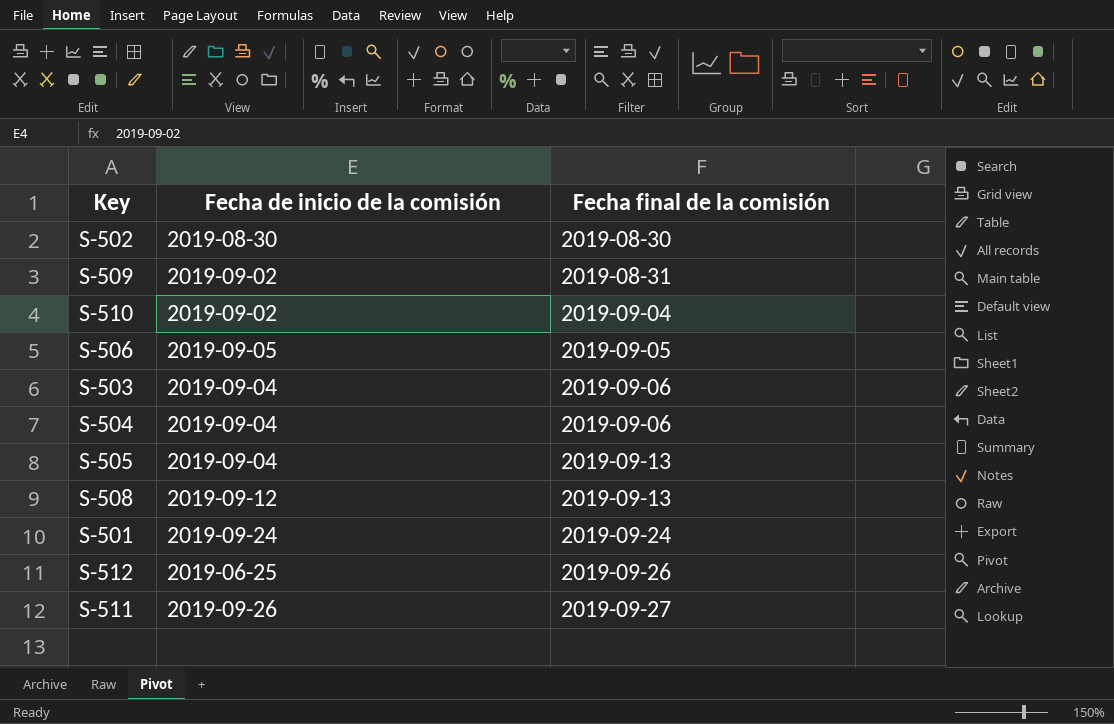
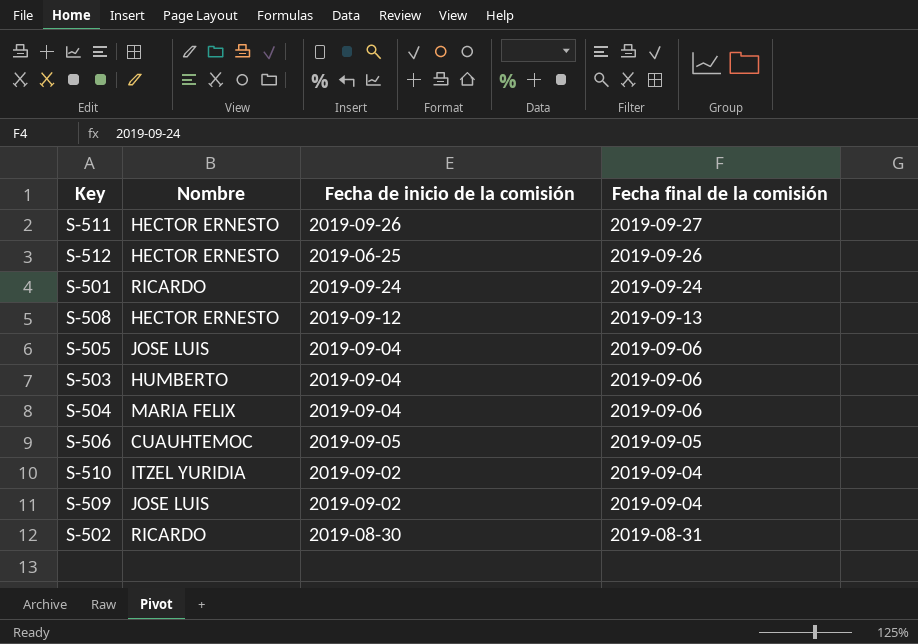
row order: Fecha final de la comisión ascending -> Fecha final de la comisión descending
column Nombre | position: none -> 2
S-505 | Fecha final de la comisión: 2019-09-13 -> 2019-09-06
S-509 | Fecha final de la comisión: 2019-08-31 -> 2019-09-04
S-502 | Fecha final de la comisión: 2019-08-30 -> 2019-08-31

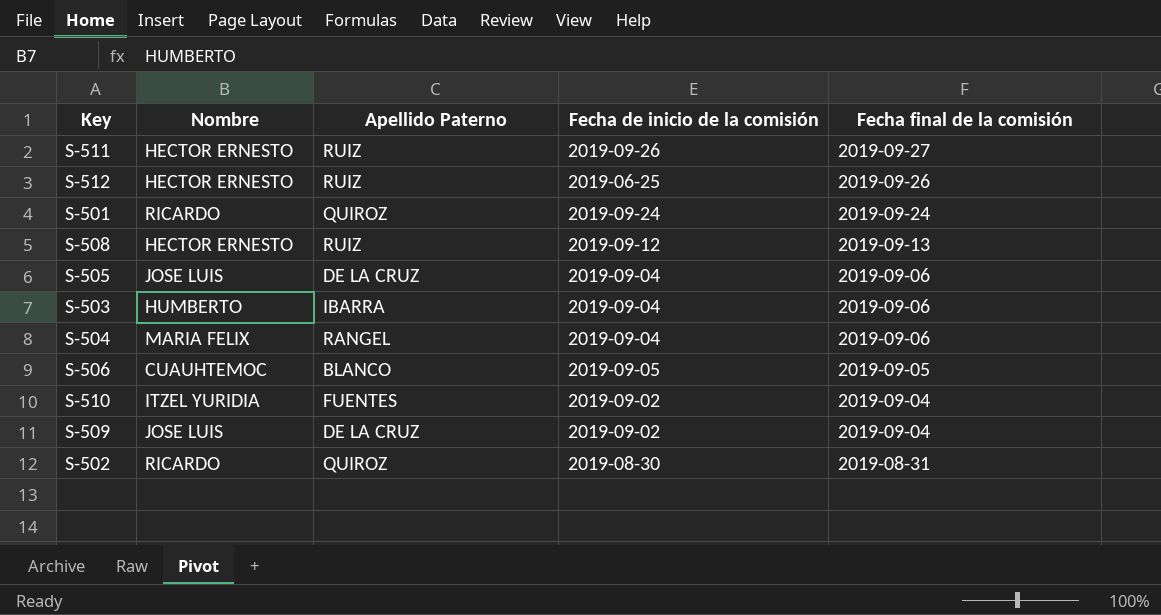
column Apellido Paterno | position: none -> 3

